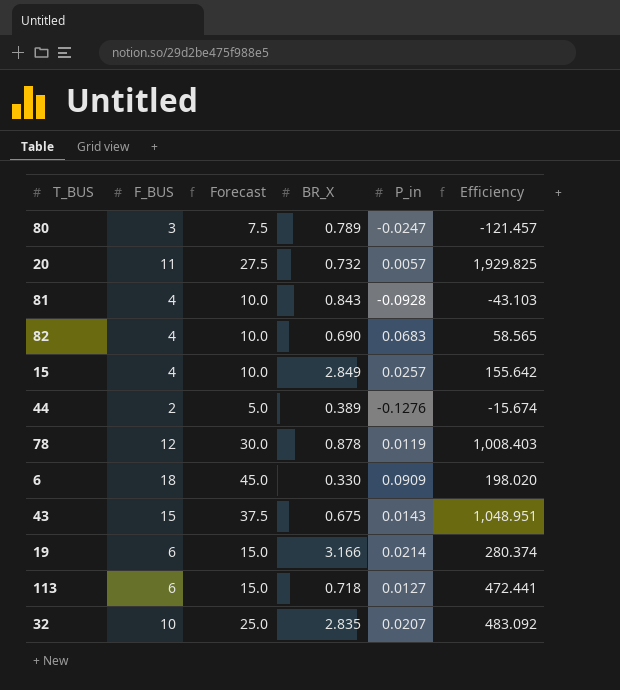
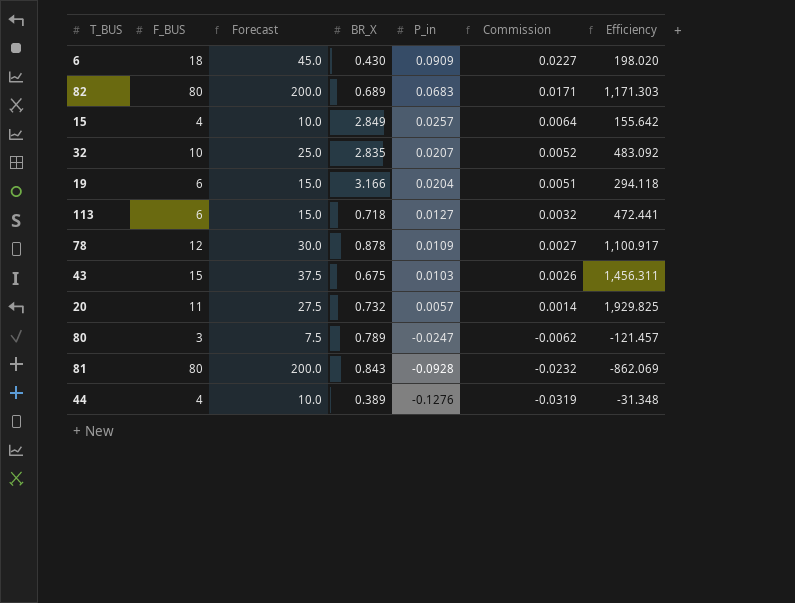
row order: none -> P_in descending
column Commission | formula: none -> [P_in] * 0.25
6 | BR_X: 0.330 -> 0.430
82 | F_BUS: 4 -> 80
82 | Forecast: 10.0 -> 200.0
82 | BR_X: 0.690 -> 0.689
82 | Efficiency: 58.565 -> 1,171.303
19 | P_in: 0.0214 -> 0.0204
19 | Efficiency: 280.374 -> 294.118
78 | P_in: 0.0119 -> 0.0109
78 | Efficiency: 1,008.403 -> 1,100.917
43 | P_in: 0.0143 -> 0.0103
43 | Efficiency: 1,048.951 -> 1,456.311
81 | F_BUS: 4 -> 80
81 | Forecast: 10.0 -> 200.0
81 | Efficiency: -43.103 -> -862.069
44 | F_BUS: 2 -> 4
44 | Forecast: 5.0 -> 10.0
44 | Efficiency: -15.674 -> -31.348

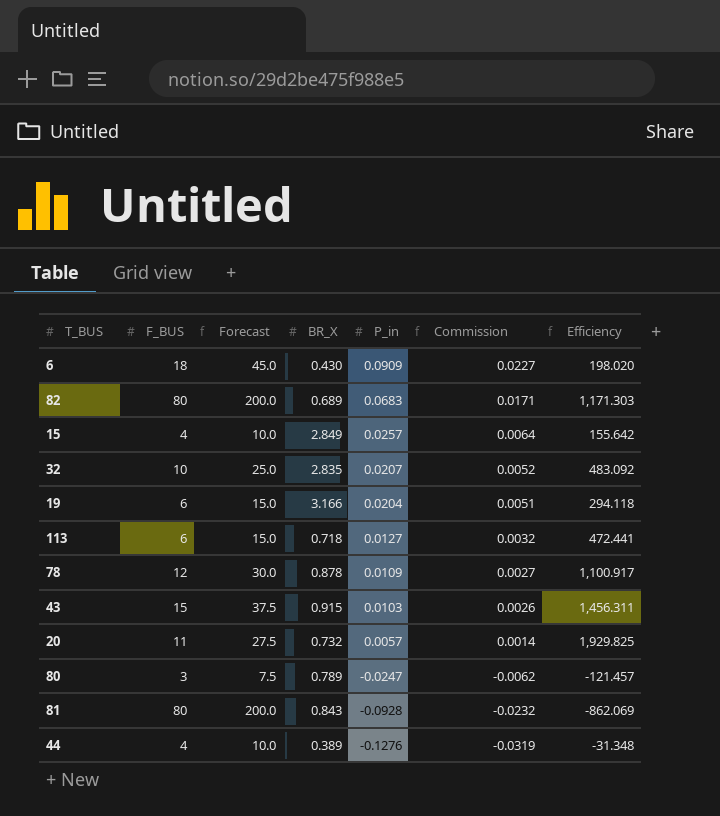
43 | BR_X: 0.675 -> 0.915

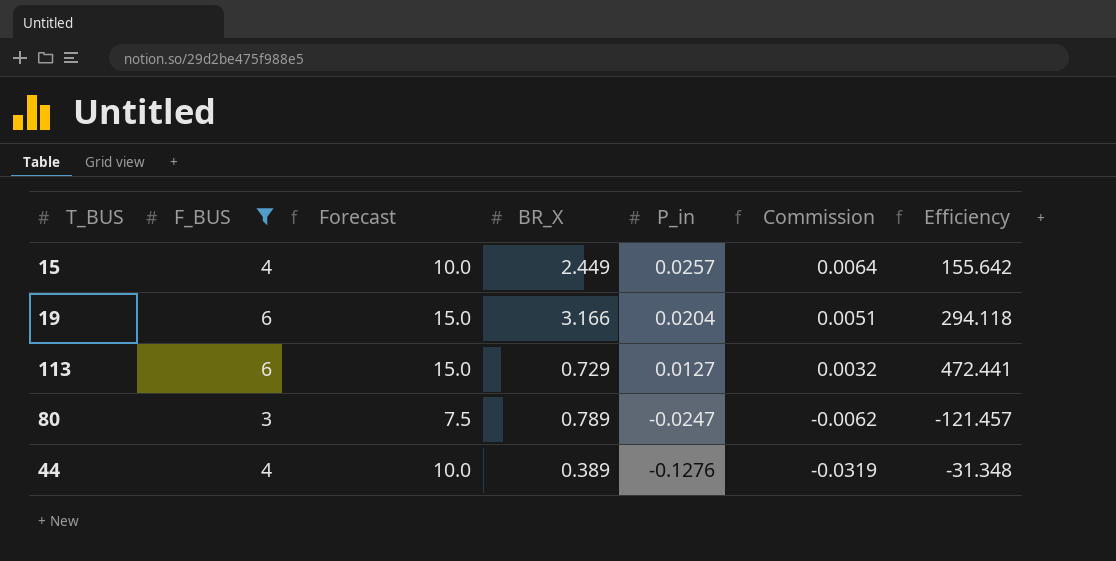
filter: none -> F_BUS <= 6
15 | BR_X: 2.849 -> 2.449
113 | BR_X: 0.718 -> 0.729

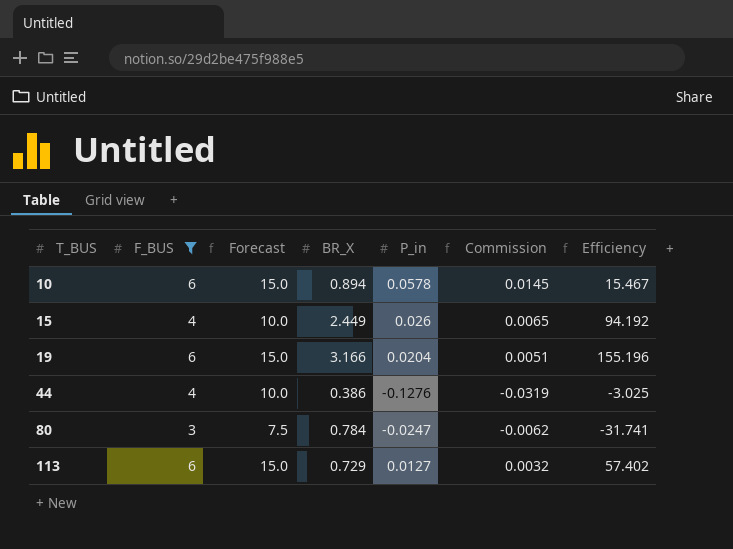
row order: P_in descending -> T_BUS ascending
column Efficiency | formula: [F_BUS] / [P_in] -> [BR_X] / [P_in]
row 10: none -> 6 | 15.0 | 0.894 | 0.0578 | 0.0145 | 15.467
15 | P_in: 0.0257 -> 0.026
15 | Commission: 0.0064 -> 0.0065
44 | BR_X: 0.389 -> 0.386
80 | BR_X: 0.789 -> 0.784

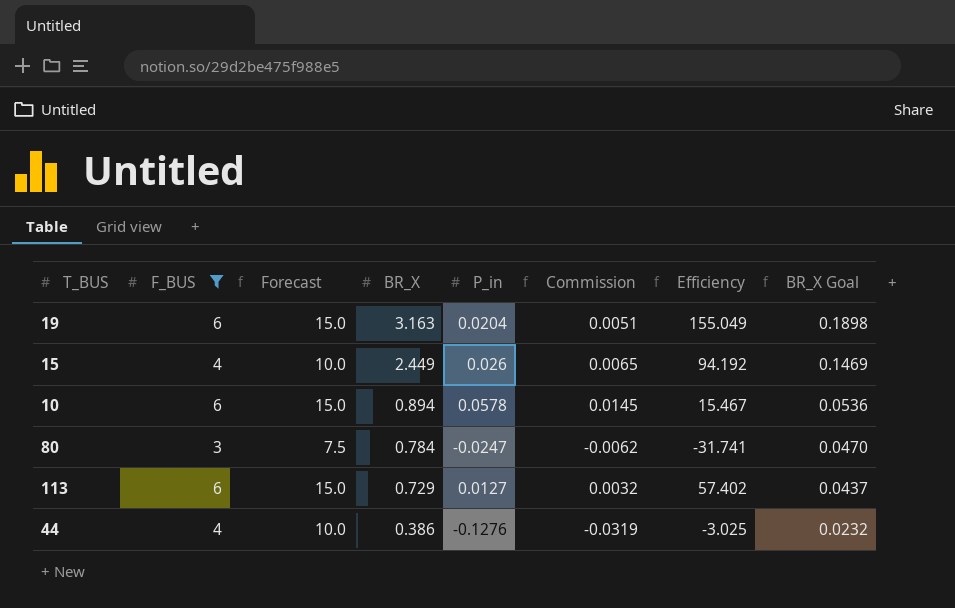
row order: T_BUS ascending -> BR_X descending
column BR_X Goal | formula: none -> [BR_X] * 0.06
19 | BR_X: 3.166 -> 3.163
19 | Efficiency: 155.196 -> 155.049

